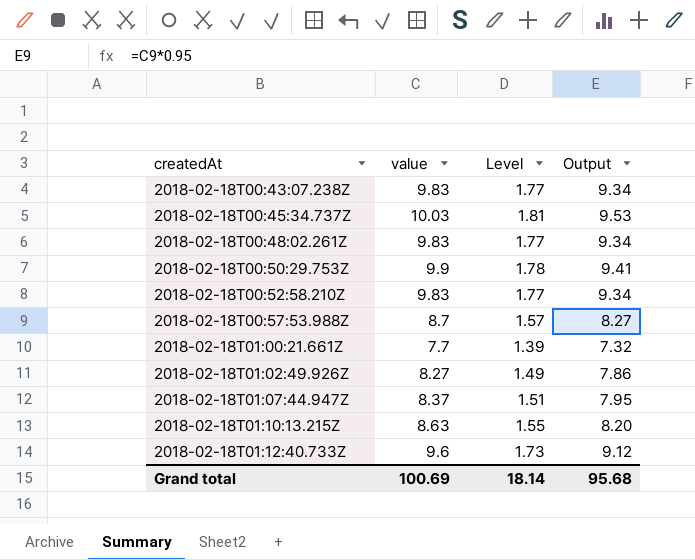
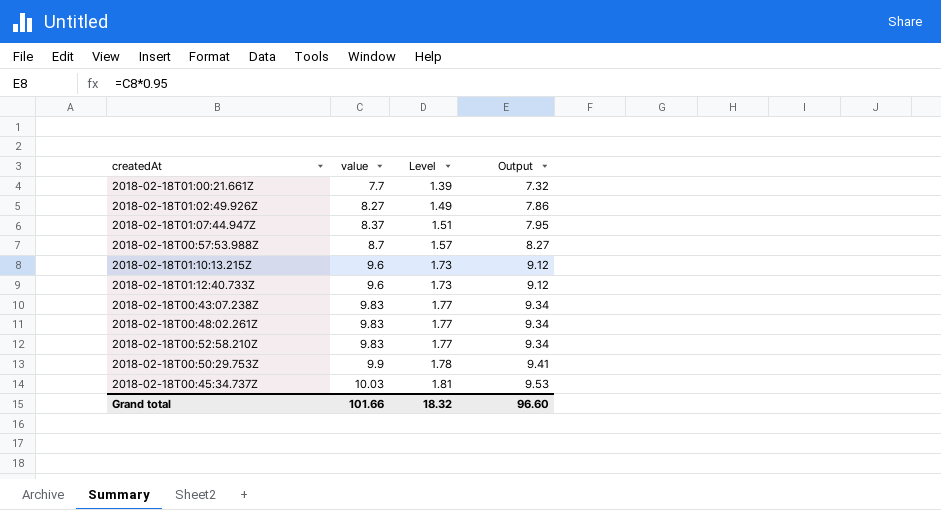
row order: createdAt ascending -> value ascending
2018-02-18T01:10:13.215Z | value: 8.63 -> 9.6
2018-02-18T01:10:13.215Z | Level: 1.55 -> 1.73
2018-02-18T01:10:13.215Z | Output: 8.20 -> 9.12
Grand total | value: 100.69 -> 101.66
Grand total | Level: 18.14 -> 18.32
Grand total | Output: 95.68 -> 96.60

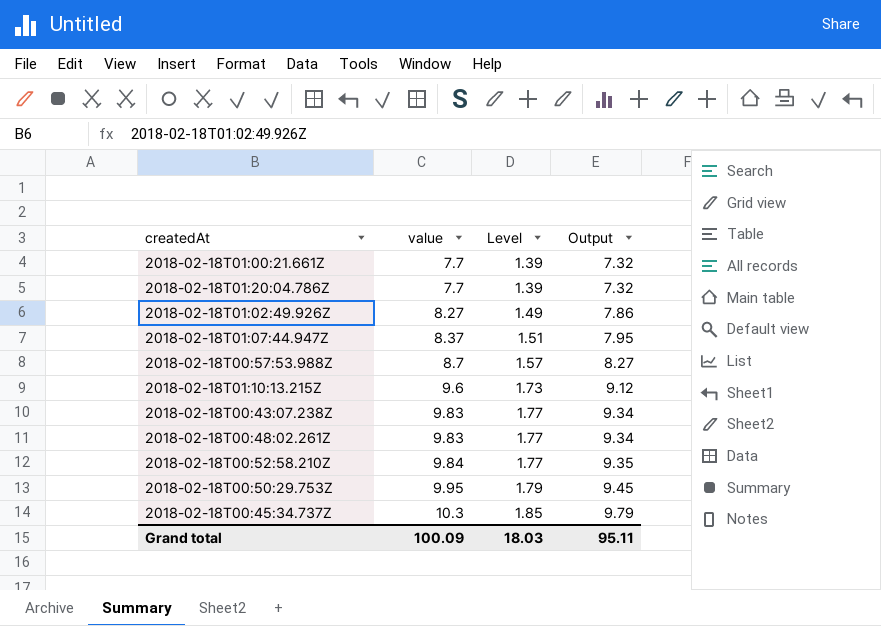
row 2018-02-18T01:12:40.733Z: 9.6 | 1.73 | 9.12 -> none
row 2018-02-18T01:20:04.786Z: none -> 7.7 | 1.39 | 7.32
2018-02-18T00:52:58.210Z | value: 9.83 -> 9.84
2018-02-18T00:52:58.210Z | Output: 9.34 -> 9.35
2018-02-18T00:50:29.753Z | value: 9.9 -> 9.95
2018-02-18T00:50:29.753Z | Level: 1.78 -> 1.79
2018-02-18T00:50:29.753Z | Output: 9.41 -> 9.45
2018-02-18T00:45:34.737Z | value: 10.03 -> 10.3
2018-02-18T00:45:34.737Z | Level: 1.81 -> 1.85
2018-02-18T00:45:34.737Z | Output: 9.53 -> 9.79
Grand total | value: 101.66 -> 100.09
Grand total | Level: 18.32 -> 18.03
Grand total | Output: 96.60 -> 95.11

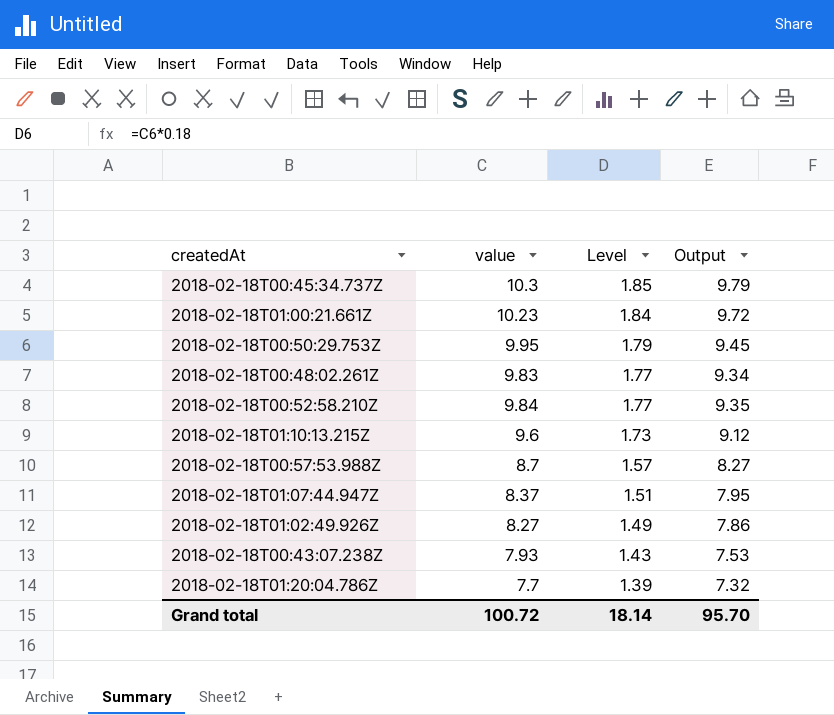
row order: value ascending -> Level descending
2018-02-18T01:00:21.661Z | value: 7.7 -> 10.23
2018-02-18T01:00:21.661Z | Level: 1.39 -> 1.84
2018-02-18T01:00:21.661Z | Output: 7.32 -> 9.72
2018-02-18T00:43:07.238Z | value: 9.83 -> 7.93
2018-02-18T00:43:07.238Z | Level: 1.77 -> 1.43
2018-02-18T00:43:07.238Z | Output: 9.34 -> 7.53
Grand total | value: 100.09 -> 100.72
Grand total | Level: 18.03 -> 18.14
Grand total | Output: 95.11 -> 95.70

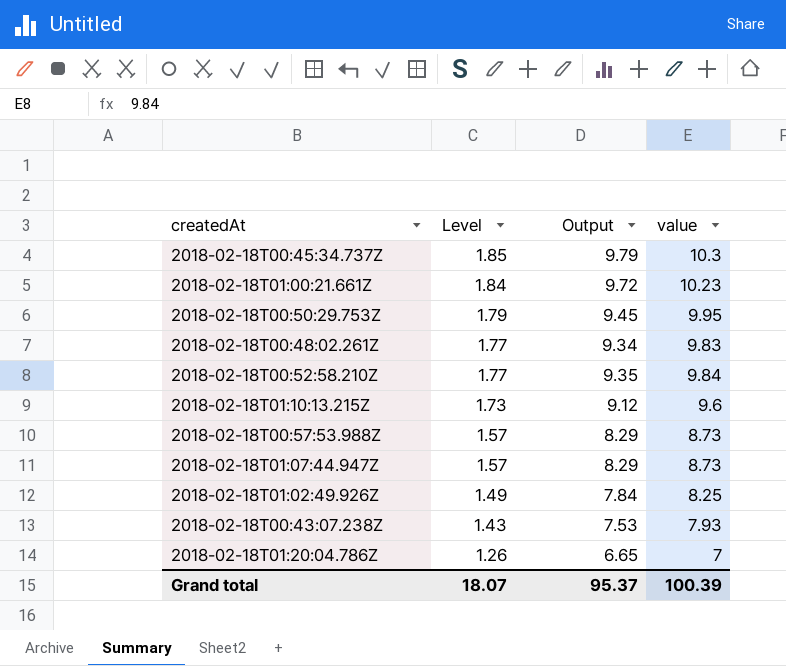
column value | position: 2 -> 4
2018-02-18T00:57:53.988Z | Output: 8.27 -> 8.29
2018-02-18T00:57:53.988Z | value: 8.7 -> 8.73
2018-02-18T01:07:44.947Z | Level: 1.51 -> 1.57
2018-02-18T01:07:44.947Z | Output: 7.95 -> 8.29
2018-02-18T01:07:44.947Z | value: 8.37 -> 8.73
2018-02-18T01:02:49.926Z | Output: 7.86 -> 7.84
2018-02-18T01:02:49.926Z | value: 8.27 -> 8.25
2018-02-18T01:20:04.786Z | Level: 1.39 -> 1.26
2018-02-18T01:20:04.786Z | Output: 7.32 -> 6.65
2018-02-18T01:20:04.786Z | value: 7.7 -> 7
Grand total | Level: 18.14 -> 18.07
Grand total | Output: 95.70 -> 95.37
Grand total | value: 100.72 -> 100.39

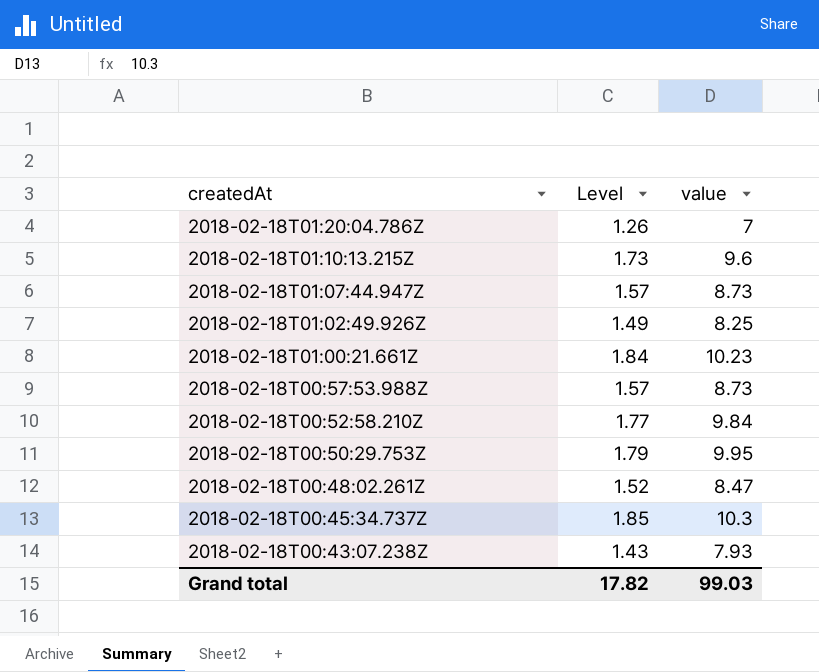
row order: Level descending -> createdAt descending
column Output | formula: [value] * 0.95 -> none
2018-02-18T00:48:02.261Z | Level: 1.77 -> 1.52
2018-02-18T00:48:02.261Z | value: 9.83 -> 8.47
Grand total | Level: 18.07 -> 17.82
Grand total | value: 100.39 -> 99.03

